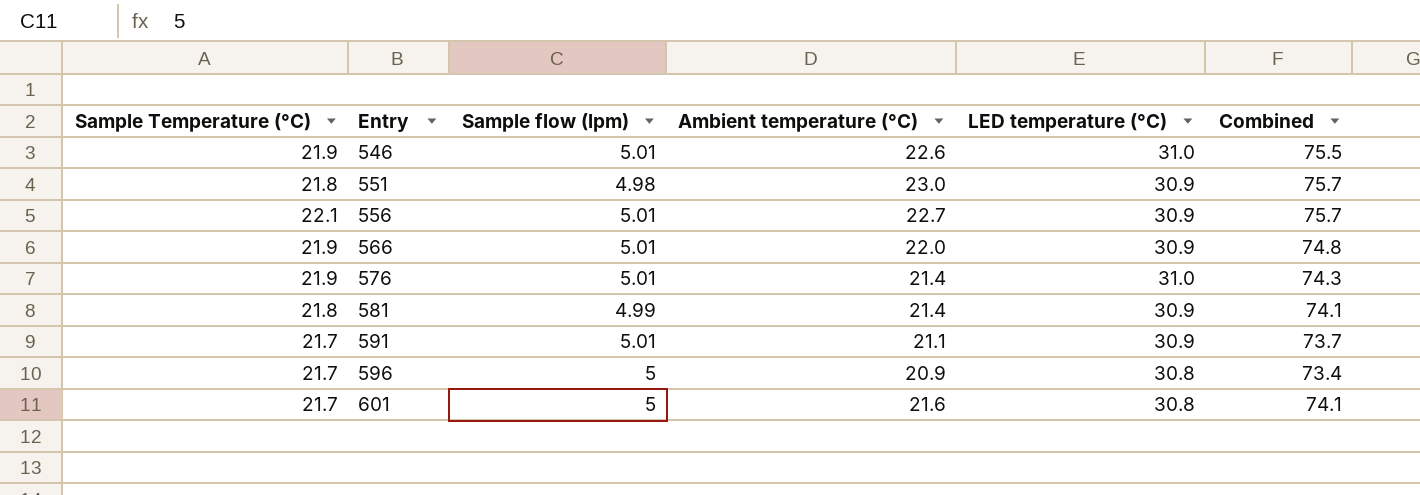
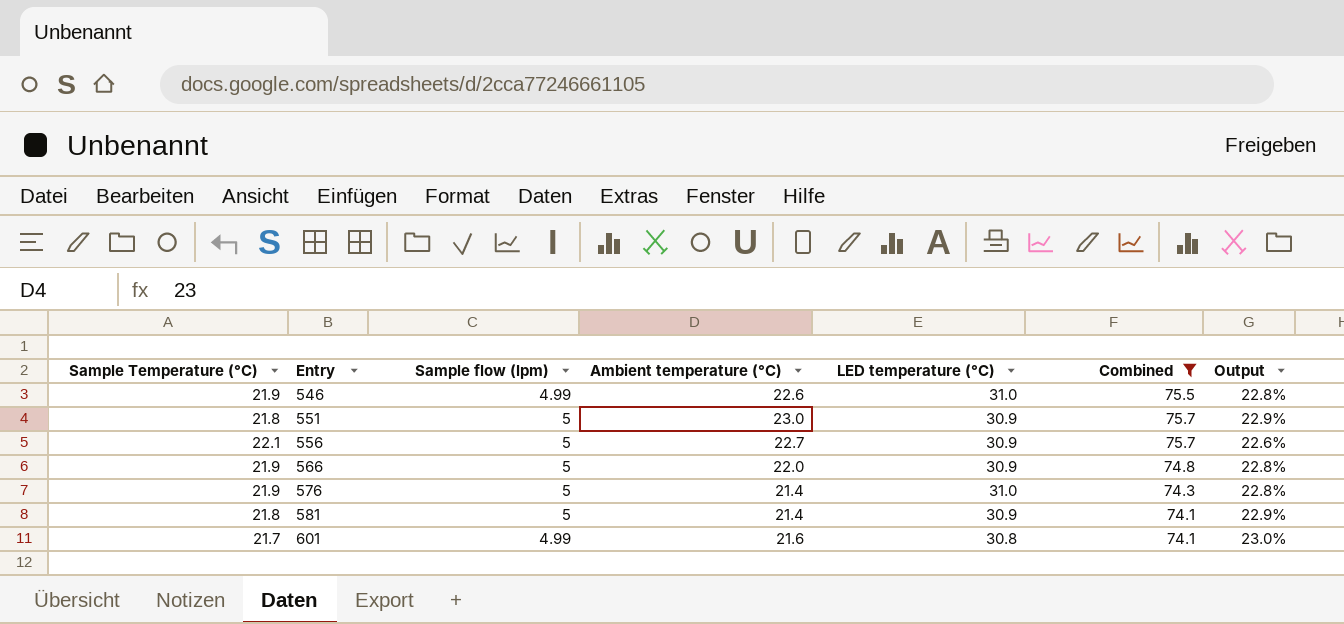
filter: none -> Combined >= 74.1
column Output | formula: none -> [Sample flow (lpm)] / [Sample Temperature (°C)]
546 | Sample flow (lpm): 5.01 -> 4.99
551 | Sample flow (lpm): 4.98 -> 5
556 | Sample flow (lpm): 5.01 -> 5
566 | Sample flow (lpm): 5.01 -> 5
576 | Sample flow (lpm): 5.01 -> 5
581 | Sample flow (lpm): 4.99 -> 5
601 | Sample flow (lpm): 5 -> 4.99

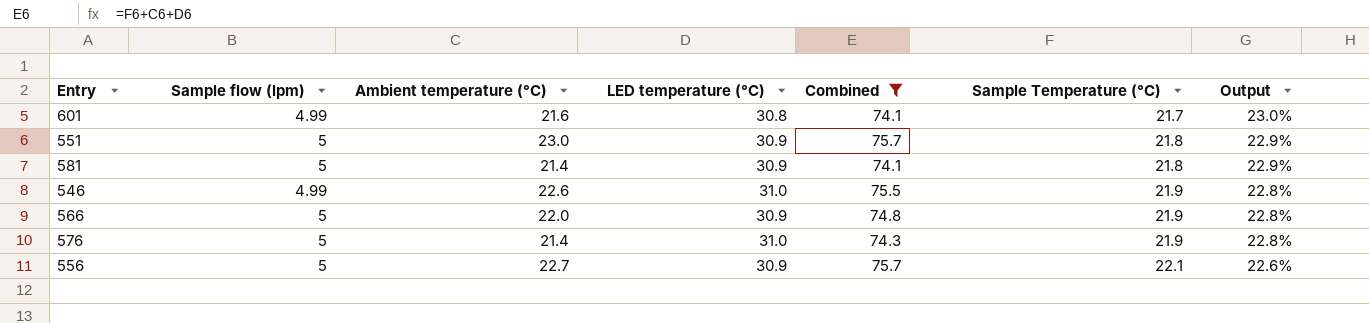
row order: Entry ascending -> Sample Temperature (°C) ascending
column Sample Temperature (°C) | position: 1 -> 6

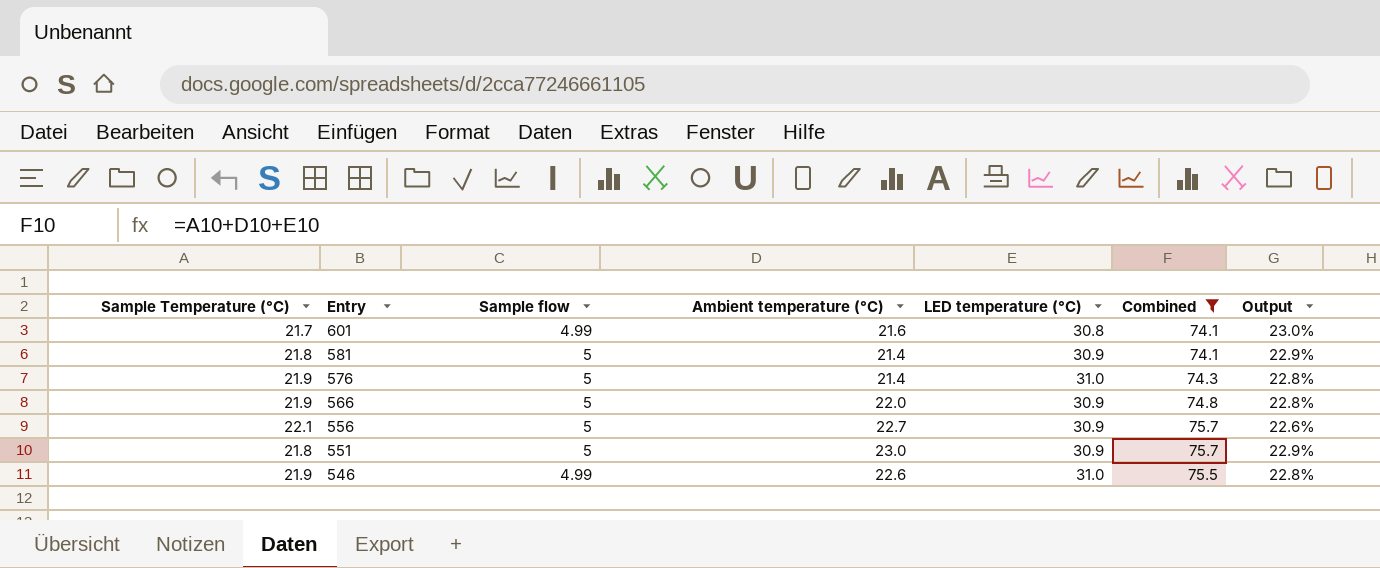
row order: Sample Temperature (°C) ascending -> Entry descending
column Sample Temperature (°C) | position: 6 -> 1
column name: Sample flow (lpm) -> Sample flow

